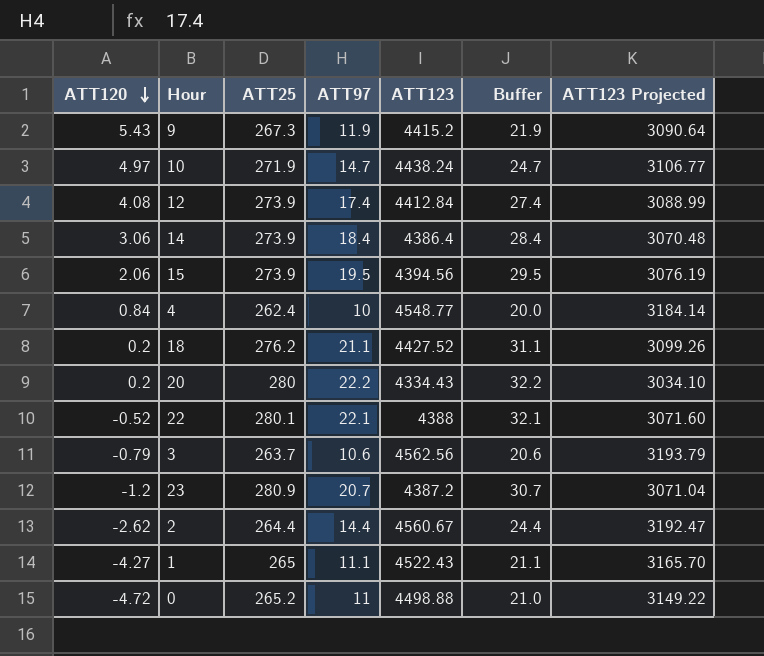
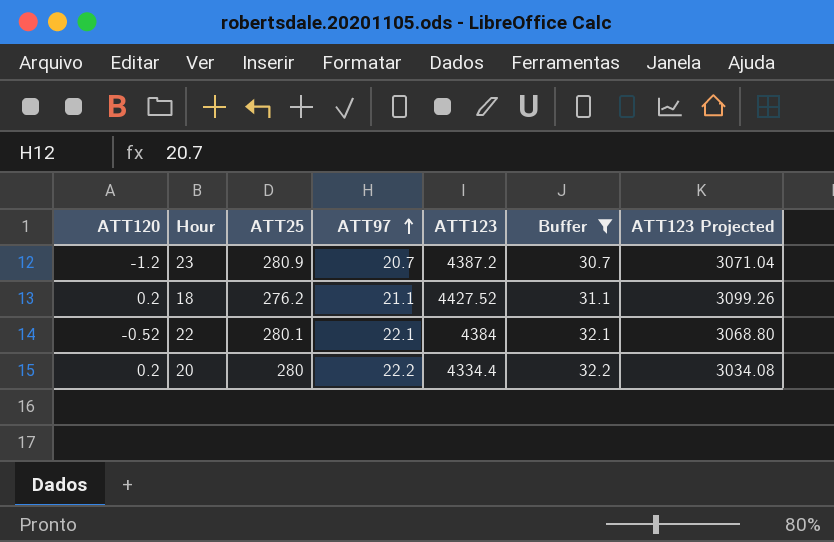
filter: none -> Buffer >= 30.7
row order: ATT120 descending -> ATT97 ascending
22 | ATT123: 4388 -> 4384
22 | ATT123 Projected: 3071.60 -> 3068.80
20 | ATT123: 4334.43 -> 4334.4
20 | ATT123 Projected: 3034.10 -> 3034.08

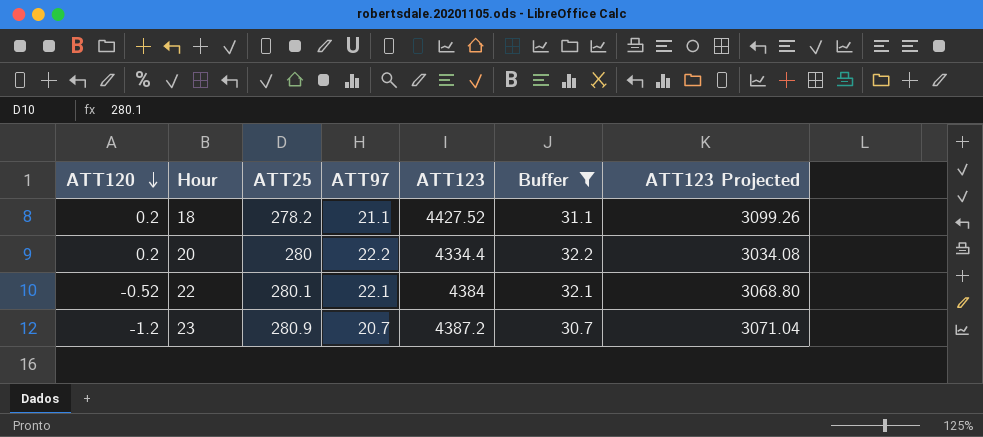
row order: ATT97 ascending -> ATT120 descending
18 | ATT25: 276.2 -> 278.2

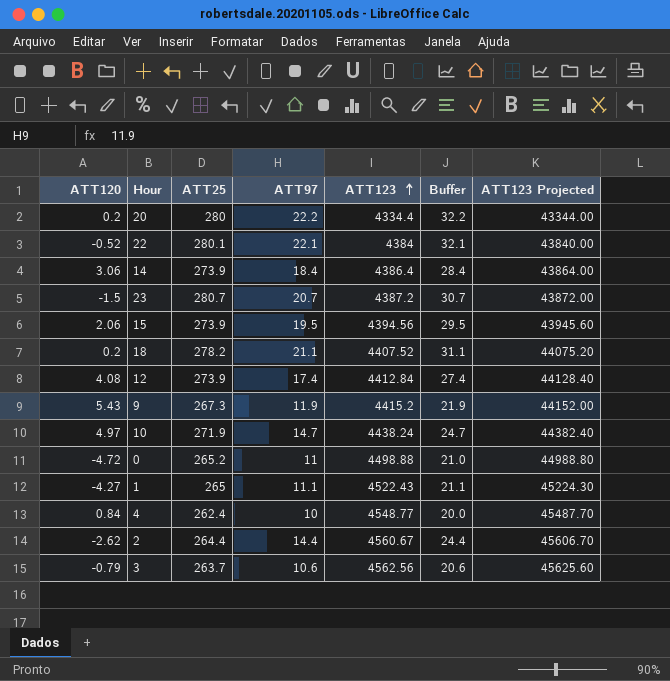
filter: Buffer >= 30.7 -> none
row order: ATT120 descending -> ATT123 ascending
column ATT123 Projected | formula: [ATT123] * 0.7 -> [ATT123] * 10
23 | ATT120: -1.2 -> -1.5
23 | ATT25: 280.9 -> 280.7
18 | ATT123: 4427.52 -> 4407.52

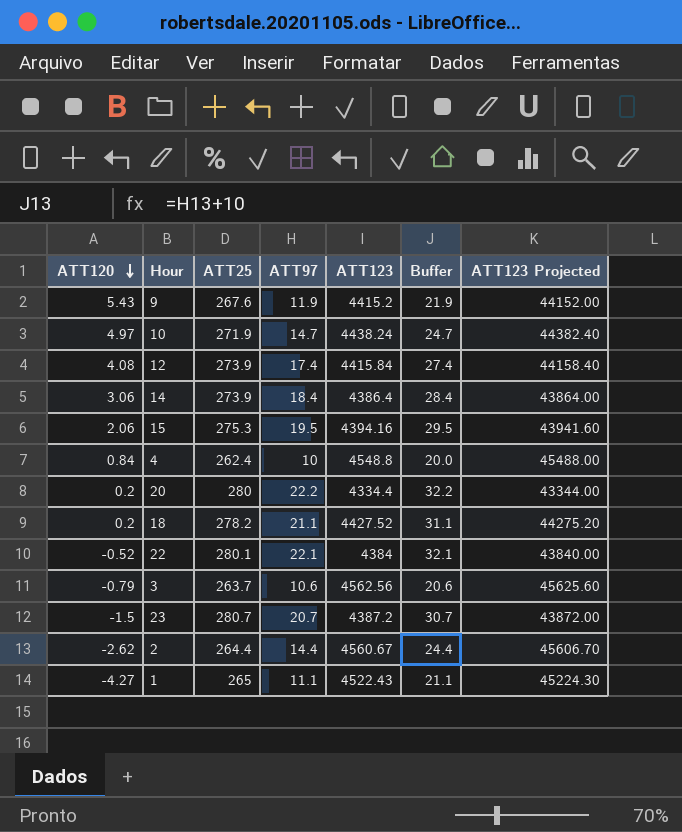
row order: ATT123 ascending -> ATT120 descending
row 0: -4.72 | 265.2 | 11 | 4498.88 | 21.0 | 44988.80 -> none
9 | ATT25: 267.3 -> 267.6
12 | ATT123: 4412.84 -> 4415.84
12 | ATT123 Projected: 44128.40 -> 44158.40
15 | ATT25: 273.9 -> 275.3
15 | ATT123: 4394.56 -> 4394.16
15 | ATT123 Projected: 43945.60 -> 43941.60
4 | ATT123: 4548.77 -> 4548.8
4 | ATT123 Projected: 45487.70 -> 45488.00
18 | ATT123: 4407.52 -> 4427.52
18 | ATT123 Projected: 44075.20 -> 44275.20

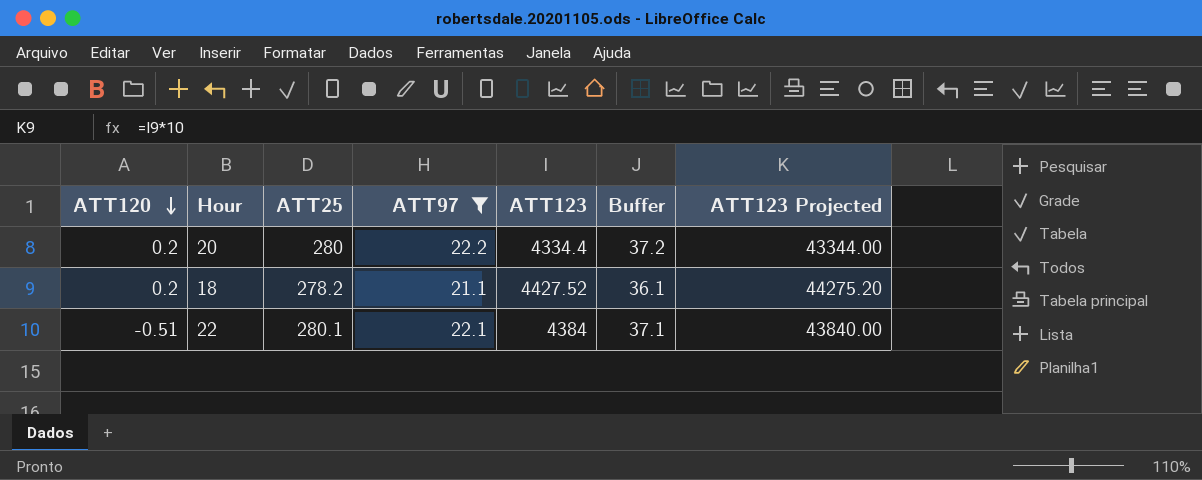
filter: none -> ATT97 >= 21.1
column Buffer | formula: [ATT97] + 10 -> [ATT97] + 15
22 | ATT120: -0.52 -> -0.51

